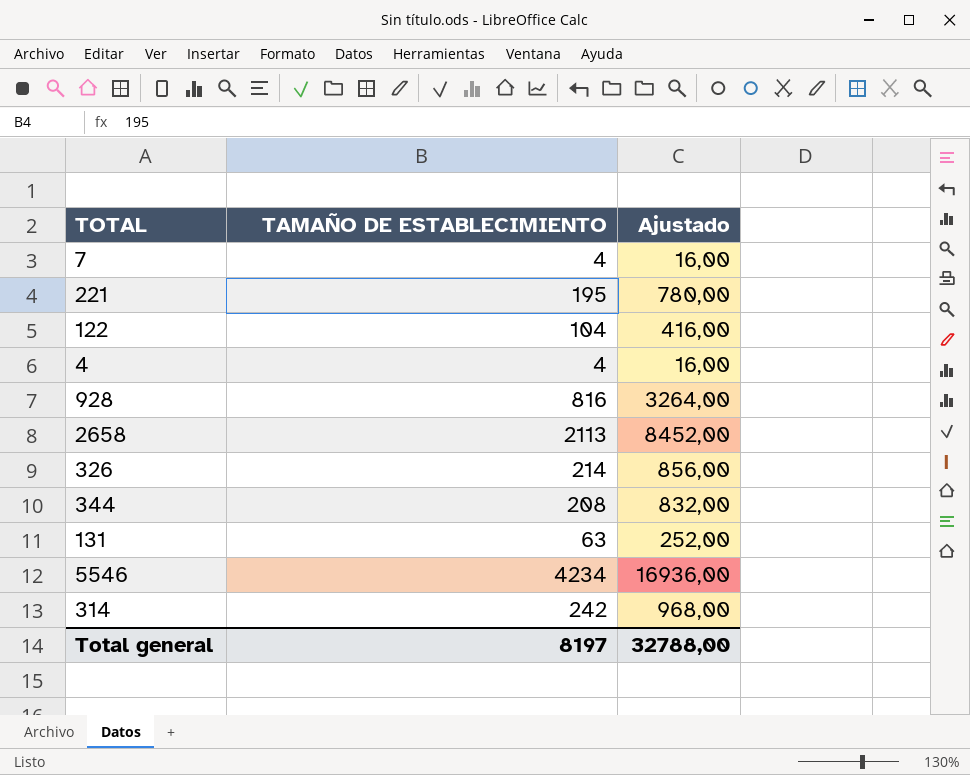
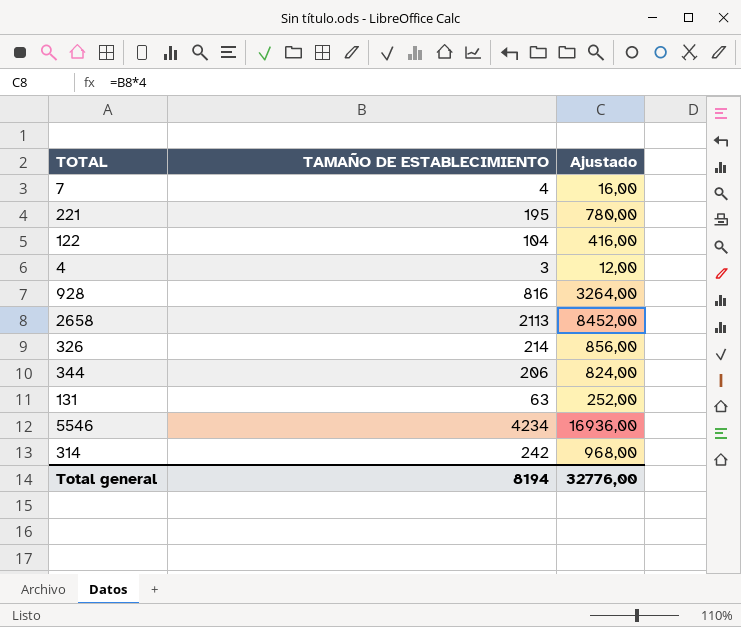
4 | TAMAÑO DE ESTABLECIMIENTO: 4 -> 3
4 | Ajustado: 16,00 -> 12,00
344 | TAMAÑO DE ESTABLECIMIENTO: 208 -> 206
344 | Ajustado: 832,00 -> 824,00
Total general | TAMAÑO DE ESTABLECIMIENTO: 8197 -> 8194
Total general | Ajustado: 32788,00 -> 32776,00

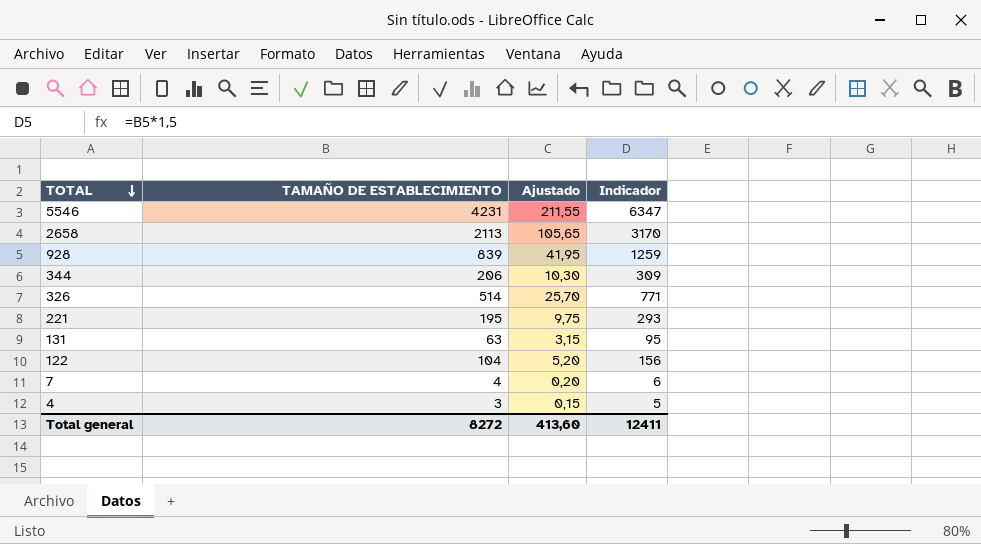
row order: none -> TOTAL descending
column Ajustado | formula: [TAMAÑO DE ESTABLECIMIENTO] * 4 -> [TAMAÑO DE ESTABLECIMIENTO] * 0,05
column Indicador | formula: none -> [TAMAÑO DE ESTABLECIMIENTO] * 1,5
row 314: 242 | 968,00 -> none
5546 | TAMAÑO DE ESTABLECIMIENTO: 4234 -> 4231
928 | TAMAÑO DE ESTABLECIMIENTO: 816 -> 839
326 | TAMAÑO DE ESTABLECIMIENTO: 214 -> 514
Total general | TAMAÑO DE ESTABLECIMIENTO: 8194 -> 8272
Total general | Ajustado: 32776,00 -> 413,60

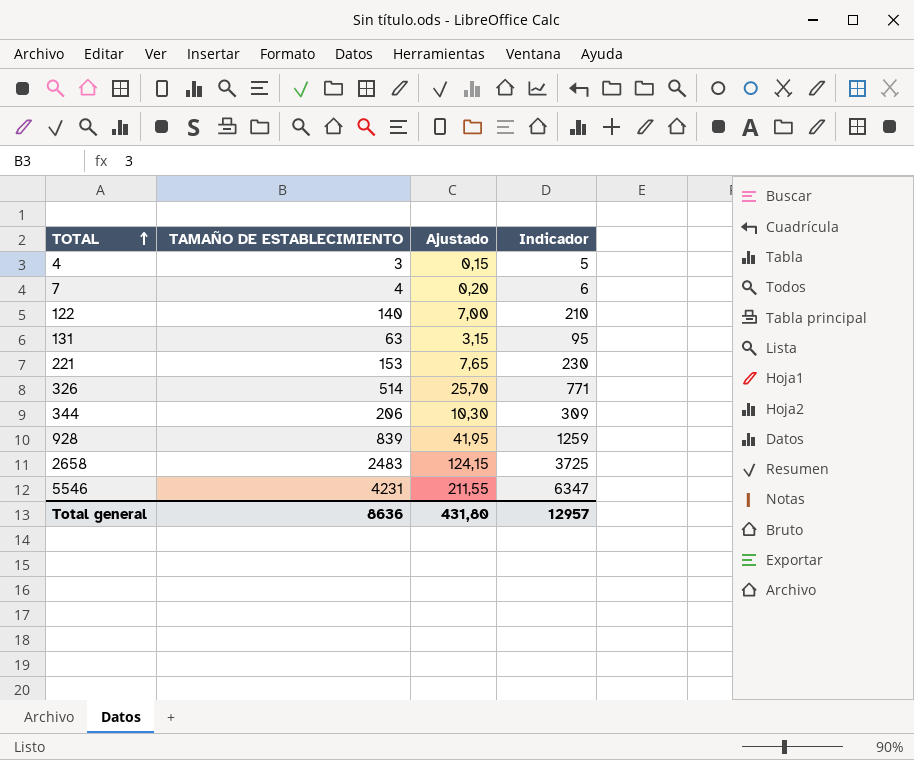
row order: TOTAL descending -> TOTAL ascending
122 | TAMAÑO DE ESTABLECIMIENTO: 104 -> 140
122 | Ajustado: 5,20 -> 7,00
122 | Indicador: 156 -> 210
221 | TAMAÑO DE ESTABLECIMIENTO: 195 -> 153
221 | Ajustado: 9,75 -> 7,65
221 | Indicador: 293 -> 230
2658 | TAMAÑO DE ESTABLECIMIENTO: 2113 -> 2483
2658 | Ajustado: 105,65 -> 124,15
2658 | Indicador: 3170 -> 3725
Total general | TAMAÑO DE ESTABLECIMIENTO: 8272 -> 8636
Total general | Ajustado: 413,60 -> 431,80
Total general | Indicador: 12411 -> 12957

